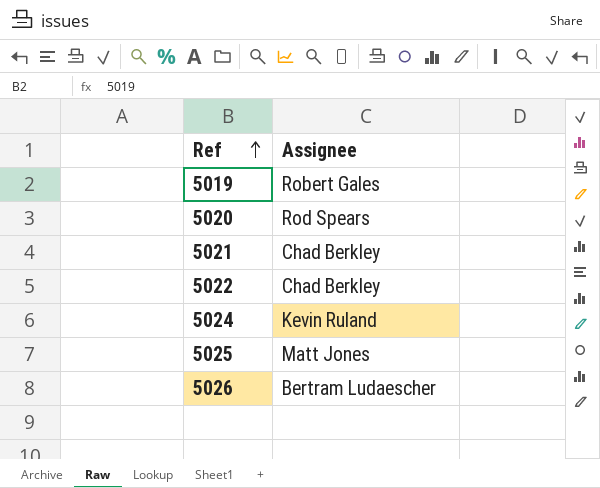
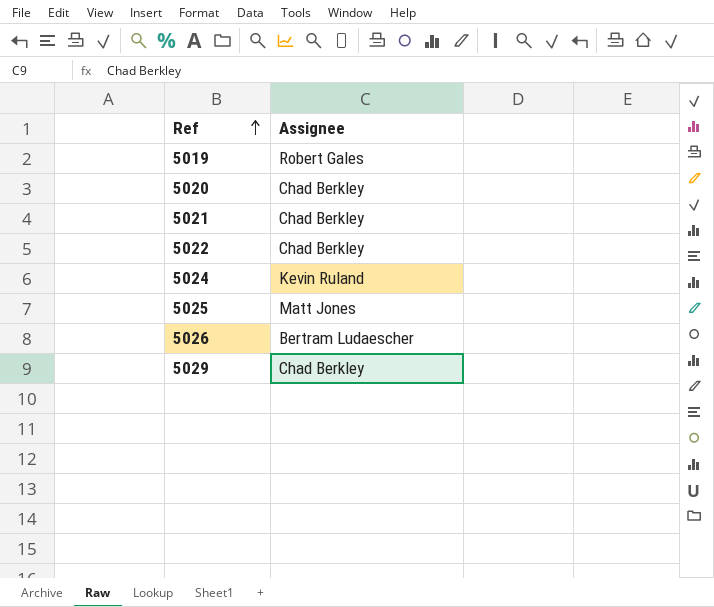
5020 | Assignee: Rod Spears -> Chad Berkley
row 5029: none -> Chad Berkley

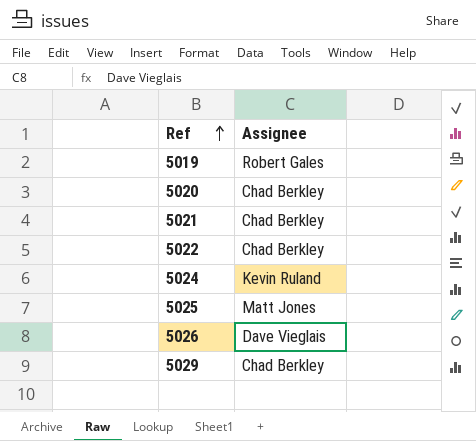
5026 | Assignee: Bertram Ludaescher -> Dave Vieglais

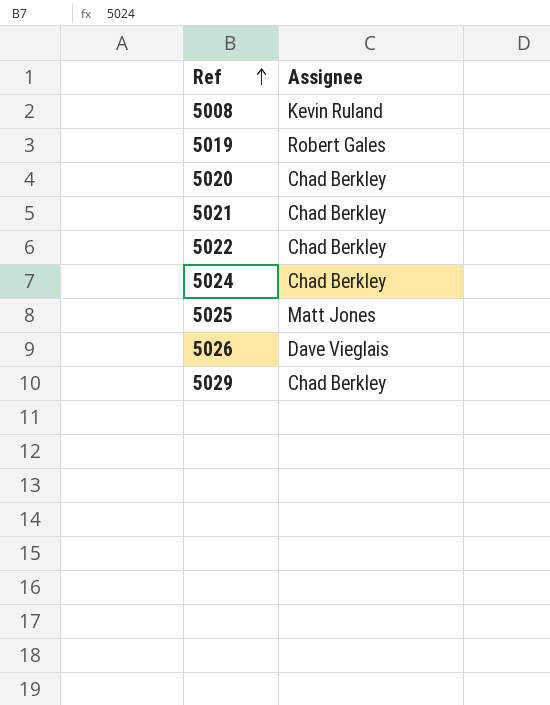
row 5008: none -> Kevin Ruland
5024 | Assignee: Kevin Ruland -> Chad Berkley

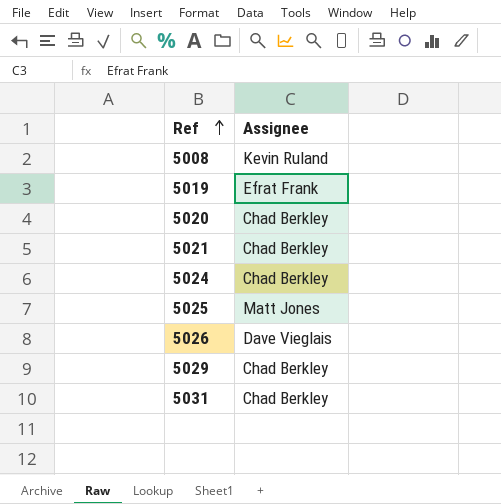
row 5022: Chad Berkley -> none
5019 | Assignee: Robert Gales -> Efrat Frank
row 5031: none -> Chad Berkley

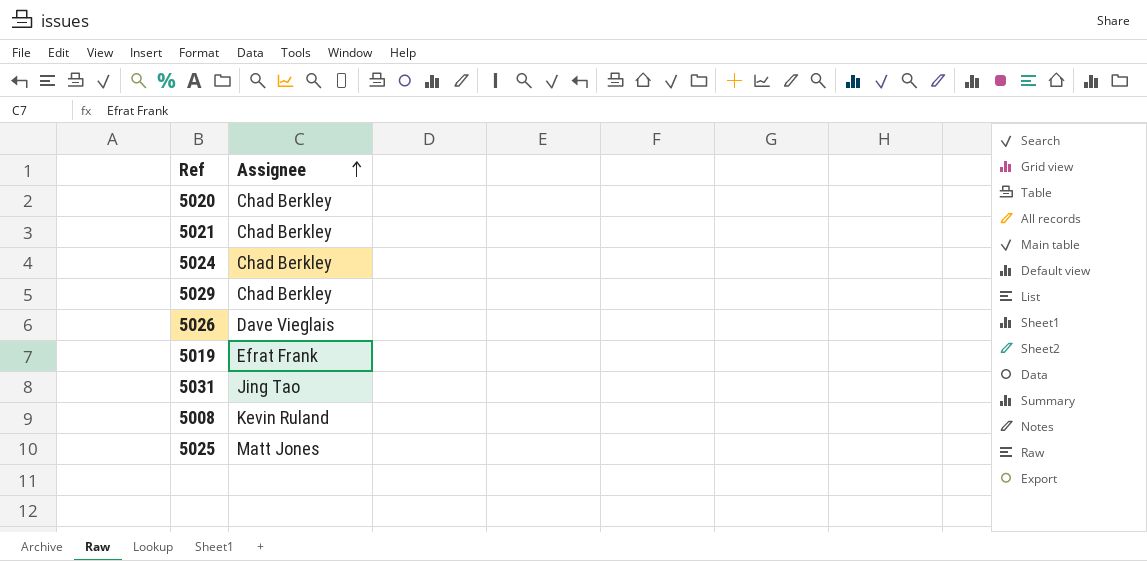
row order: Ref ascending -> Assignee ascending
5031 | Assignee: Chad Berkley -> Jing Tao

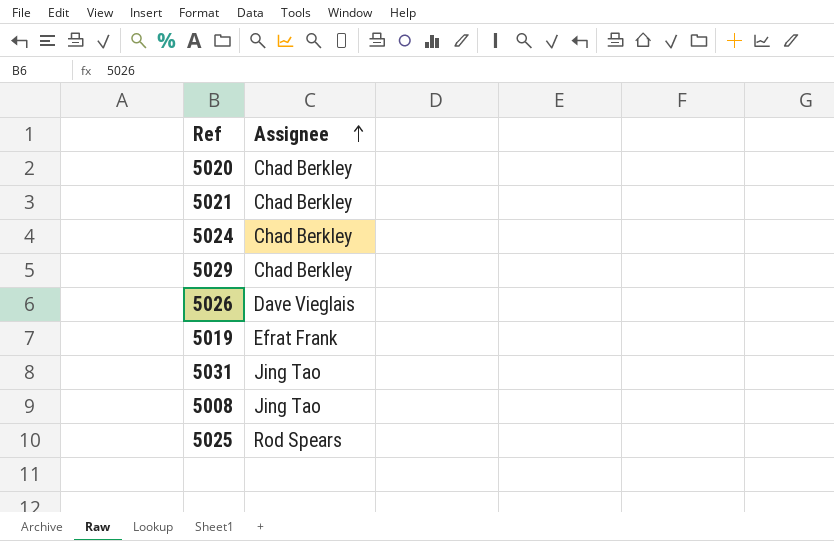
5008 | Assignee: Kevin Ruland -> Jing Tao
5025 | Assignee: Matt Jones -> Rod Spears

